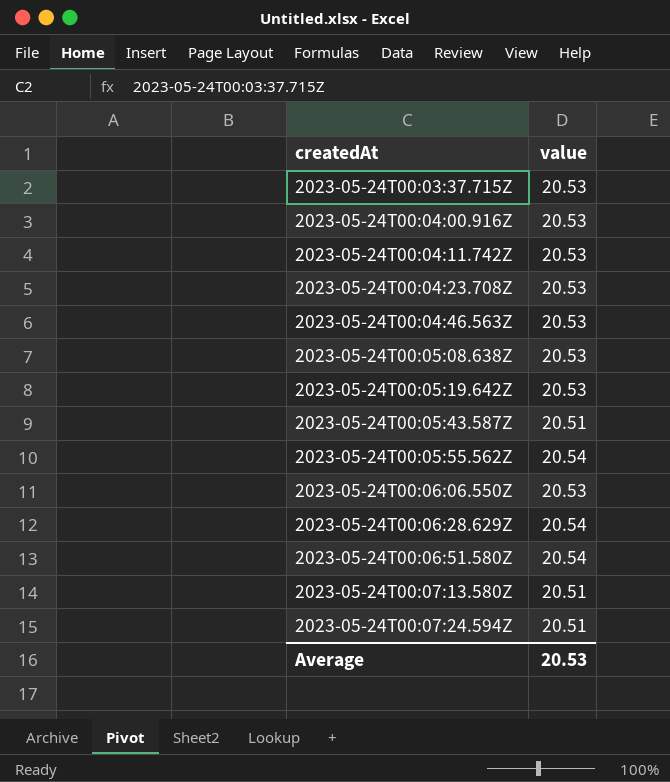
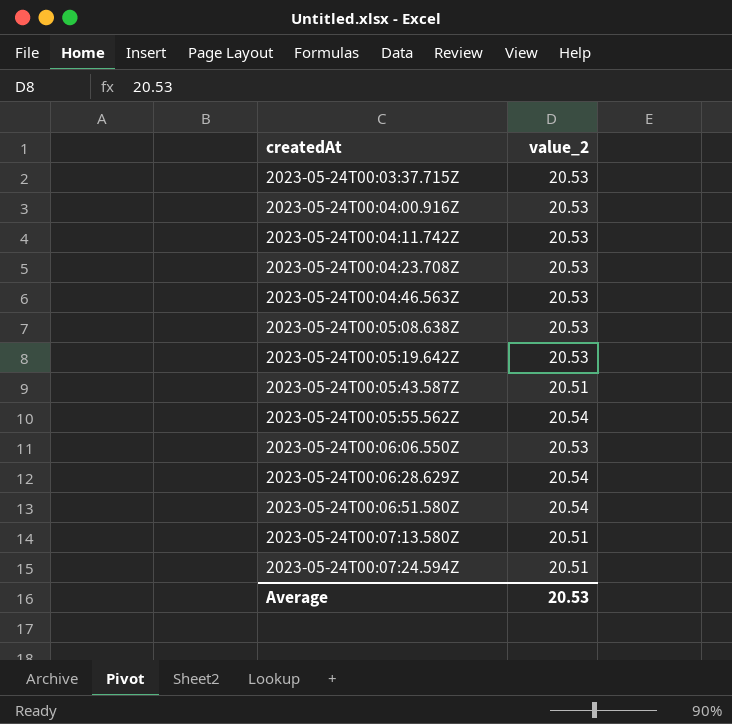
column name: value -> value_2

